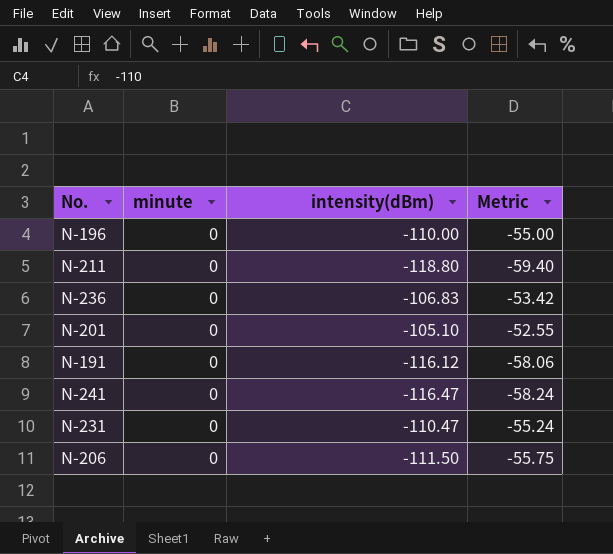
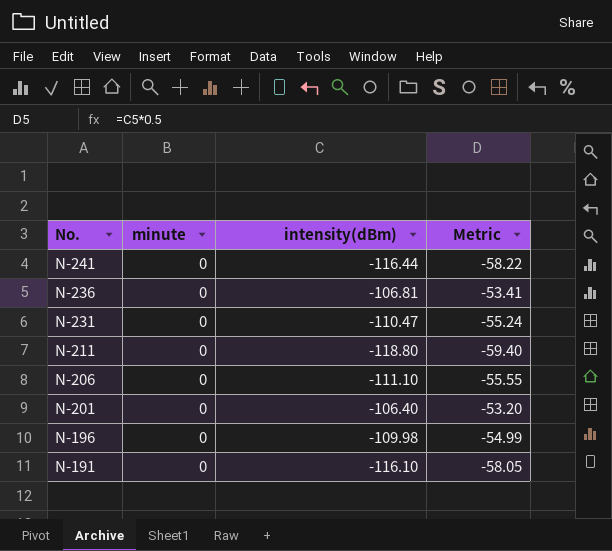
row order: none -> No. descending
N-241 | intensity(dBm): -116.47 -> -116.44
N-241 | Metric: -58.24 -> -58.22
N-236 | intensity(dBm): -106.83 -> -106.81
N-236 | Metric: -53.42 -> -53.41
N-206 | intensity(dBm): -111.50 -> -111.10
N-206 | Metric: -55.75 -> -55.55
N-201 | intensity(dBm): -105.10 -> -106.40
N-201 | Metric: -52.55 -> -53.20
N-196 | intensity(dBm): -110.00 -> -109.98
N-196 | Metric: -55.00 -> -54.99
N-191 | intensity(dBm): -116.12 -> -116.10
N-191 | Metric: -58.06 -> -58.05

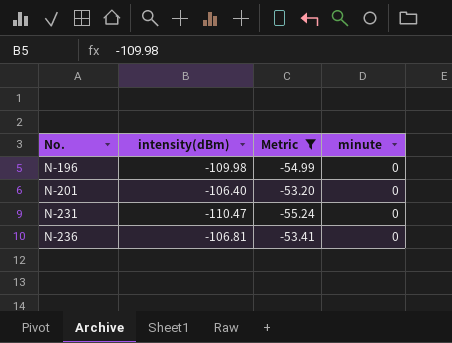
filter: none -> Metric >= -55.24
row order: No. descending -> No. ascending
column minute | position: 2 -> 4

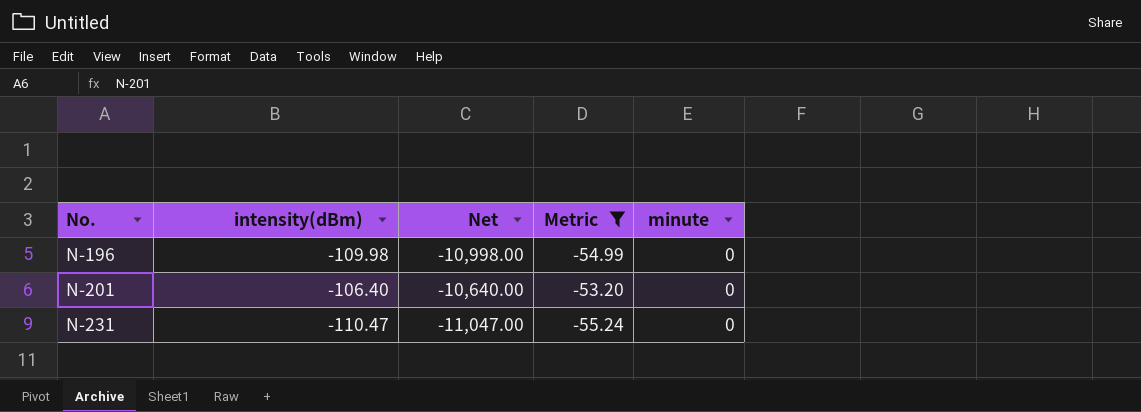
column Net | formula: none -> [intensity(dBm)] * 100
row N-236: -106.81 | -53.41 | 0 -> none

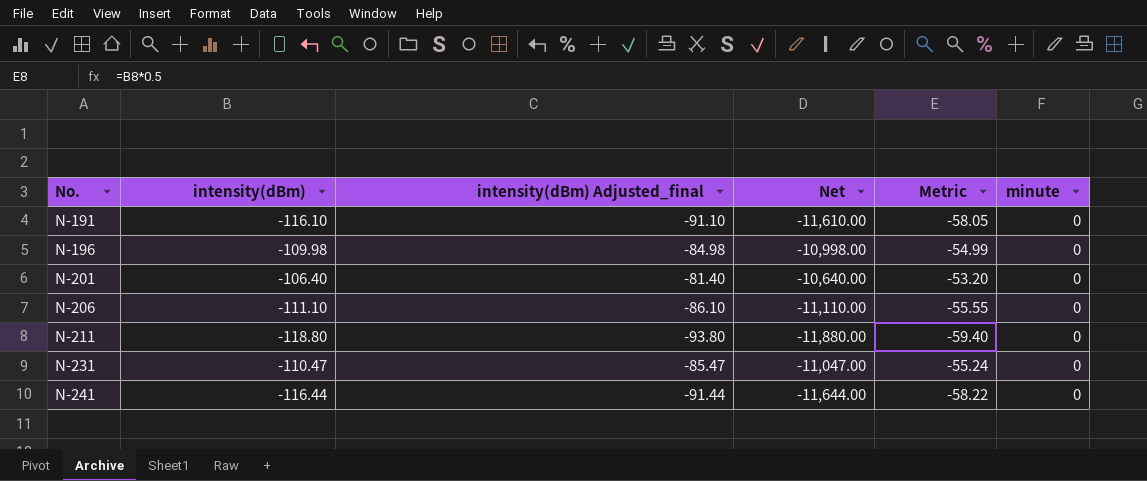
filter: Metric >= -55.24 -> none
column intensity(dBm) Adjusted_final | formula: none -> [intensity(dBm)] + 25

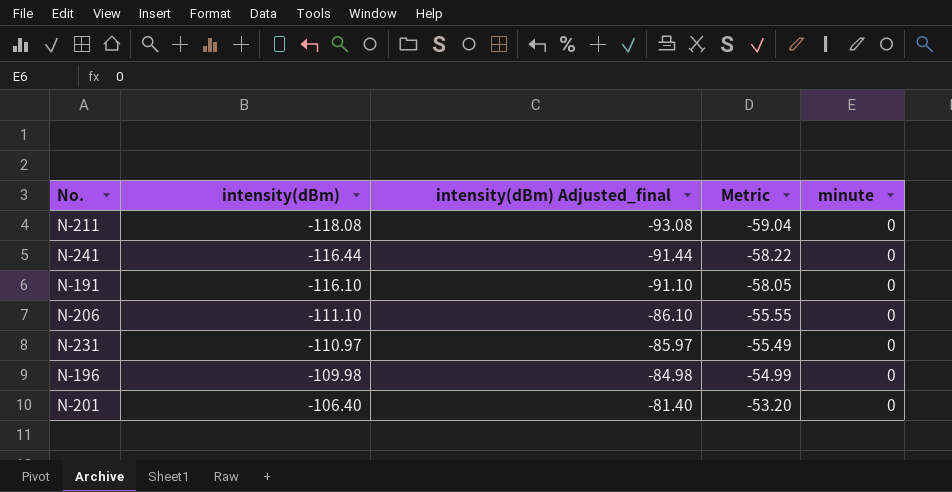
row order: No. ascending -> intensity(dBm) ascending
column Net | formula: [intensity(dBm)] * 100 -> none
N-211 | intensity(dBm): -118.80 -> -118.08
N-211 | intensity(dBm) Adjusted_final: -93.80 -> -93.08
N-211 | Metric: -59.40 -> -59.04
N-231 | intensity(dBm): -110.47 -> -110.97
N-231 | intensity(dBm) Adjusted_final: -85.47 -> -85.97
N-231 | Metric: -55.24 -> -55.49

